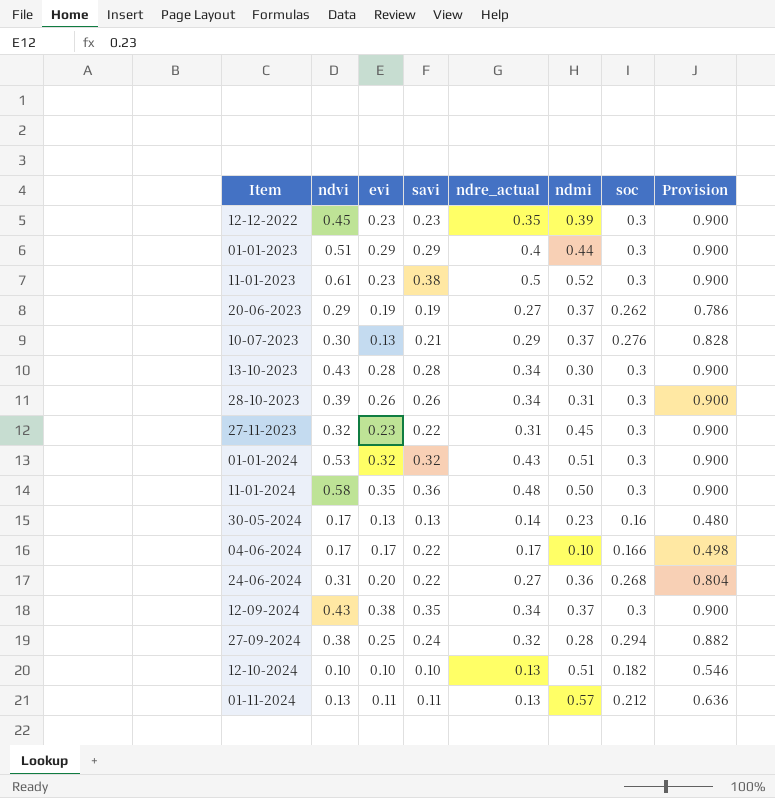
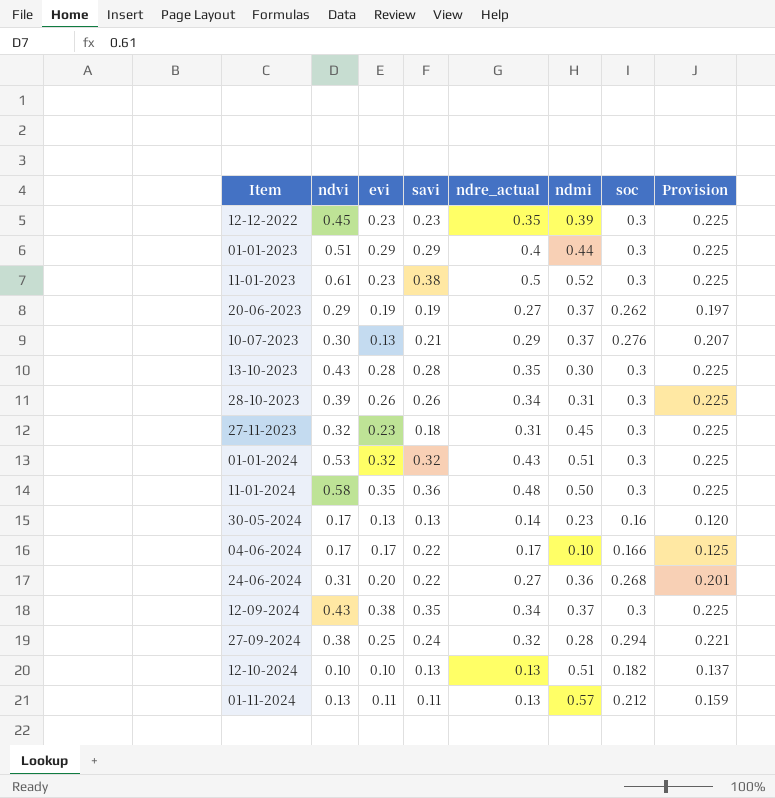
column Provision | formula: [soc] * 3 -> [soc] * 0.75
13-10-2023 | ndre_actual: 0.34 -> 0.35
27-11-2023 | savi: 0.22 -> 0.18
12-10-2024 | savi: 0.10 -> 0.13

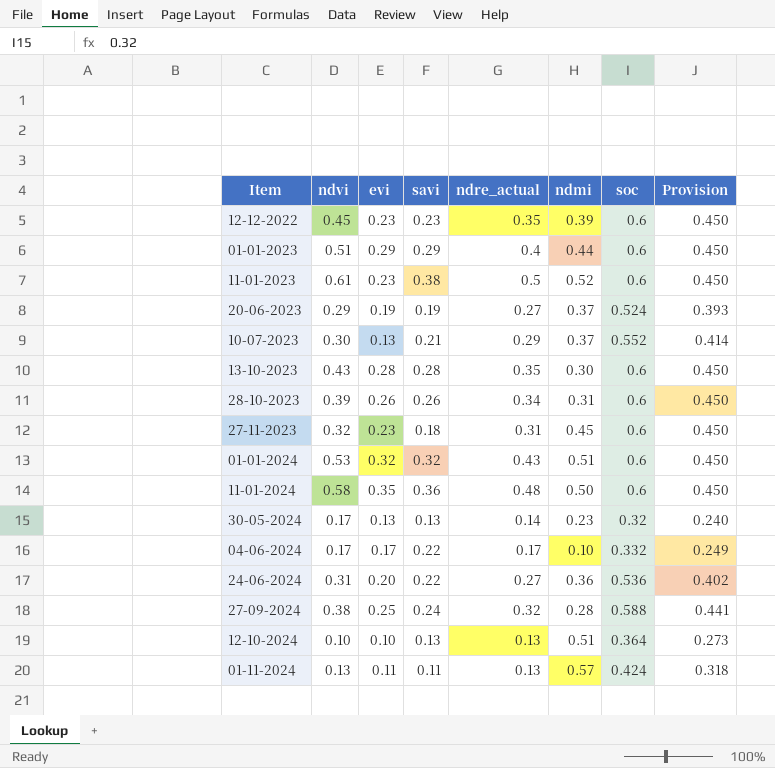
row 12-09-2024: 0.43 | 0.38 | 0.35 | 0.34 | 0.37 | 0.3 | 0.225 -> none
12-12-2022 | soc: 0.3 -> 0.6
12-12-2022 | Provision: 0.225 -> 0.450
01-01-2023 | soc: 0.3 -> 0.6
01-01-2023 | Provision: 0.225 -> 0.450
11-01-2023 | soc: 0.3 -> 0.6
11-01-2023 | Provision: 0.225 -> 0.450
20-06-2023 | soc: 0.262 -> 0.524
20-06-2023 | Provision: 0.197 -> 0.393
10-07-2023 | soc: 0.276 -> 0.552
10-07-2023 | Provision: 0.207 -> 0.414
13-10-2023 | soc: 0.3 -> 0.6
13-10-2023 | Provision: 0.225 -> 0.450
28-10-2023 | soc: 0.3 -> 0.6
28-10-2023 | Provision: 0.225 -> 0.450
27-11-2023 | soc: 0.3 -> 0.6
27-11-2023 | Provision: 0.225 -> 0.450
01-01-2024 | soc: 0.3 -> 0.6
01-01-2024 | Provision: 0.225 -> 0.450
11-01-2024 | soc: 0.3 -> 0.6
11-01-2024 | Provision: 0.225 -> 0.450
30-05-2024 | soc: 0.16 -> 0.32
30-05-2024 | Provision: 0.120 -> 0.240
04-06-2024 | soc: 0.166 -> 0.332
04-06-2024 | Provision: 0.125 -> 0.249
24-06-2024 | soc: 0.268 -> 0.536
24-06-2024 | Provision: 0.201 -> 0.402
27-09-2024 | soc: 0.294 -> 0.588
27-09-2024 | Provision: 0.221 -> 0.441
12-10-2024 | soc: 0.182 -> 0.364
12-10-2024 | Provision: 0.137 -> 0.273
01-11-2024 | soc: 0.212 -> 0.424
01-11-2024 | Provision: 0.159 -> 0.318

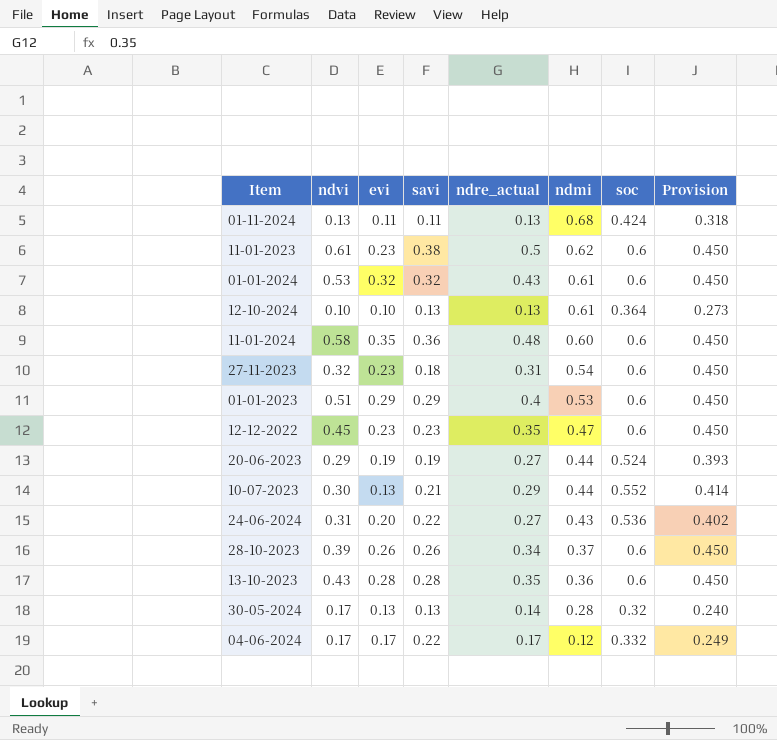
row order: Item ascending -> ndmi descending
row 27-09-2024: 0.38 | 0.25 | 0.24 | 0.32 | 0.28 | 0.588 | 0.441 -> none
01-11-2024 | ndmi: 0.57 -> 0.68
11-01-2023 | ndmi: 0.52 -> 0.62
01-01-2024 | ndmi: 0.51 -> 0.61
12-10-2024 | ndmi: 0.51 -> 0.61
11-01-2024 | ndmi: 0.50 -> 0.60
27-11-2023 | ndmi: 0.45 -> 0.54
01-01-2023 | ndmi: 0.44 -> 0.53
12-12-2022 | ndmi: 0.39 -> 0.47
20-06-2023 | ndmi: 0.37 -> 0.44
10-07-2023 | ndmi: 0.37 -> 0.44
24-06-2024 | ndmi: 0.36 -> 0.43
28-10-2023 | ndmi: 0.31 -> 0.37
13-10-2023 | ndmi: 0.30 -> 0.36
30-05-2024 | ndmi: 0.23 -> 0.28
04-06-2024 | ndmi: 0.10 -> 0.12

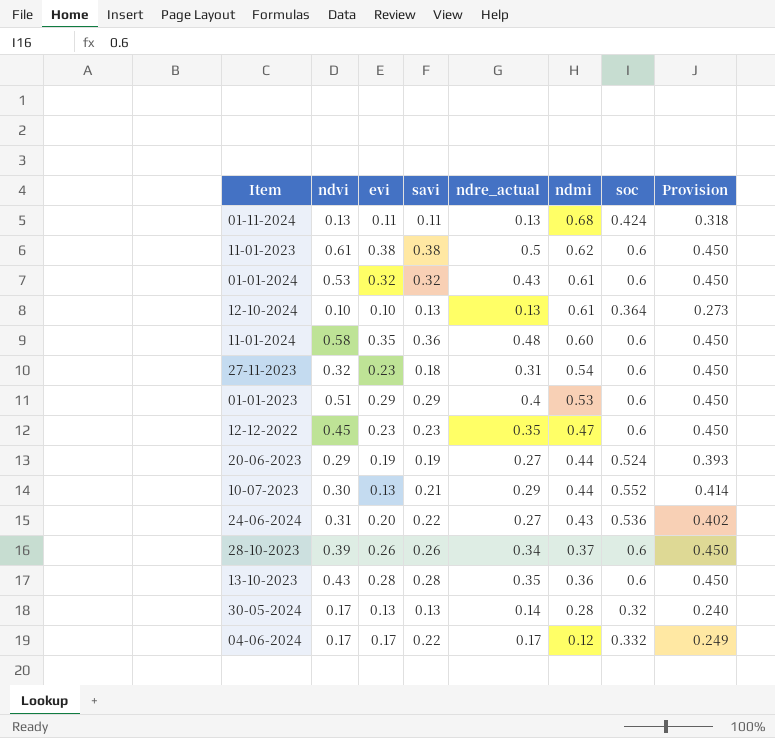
11-01-2023 | evi: 0.23 -> 0.38

